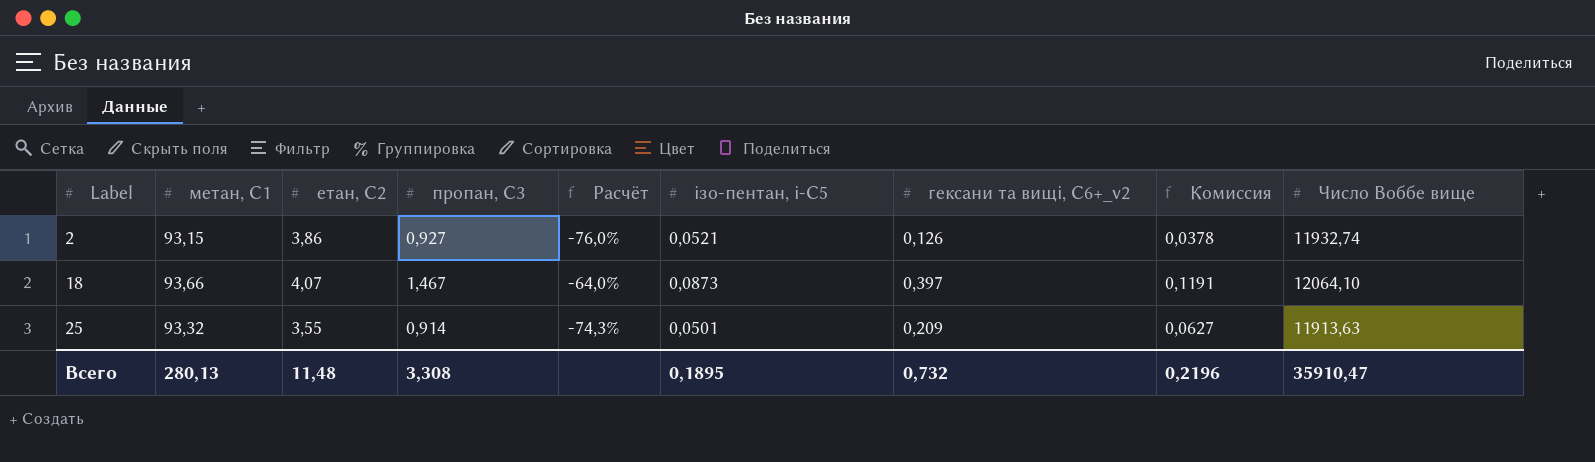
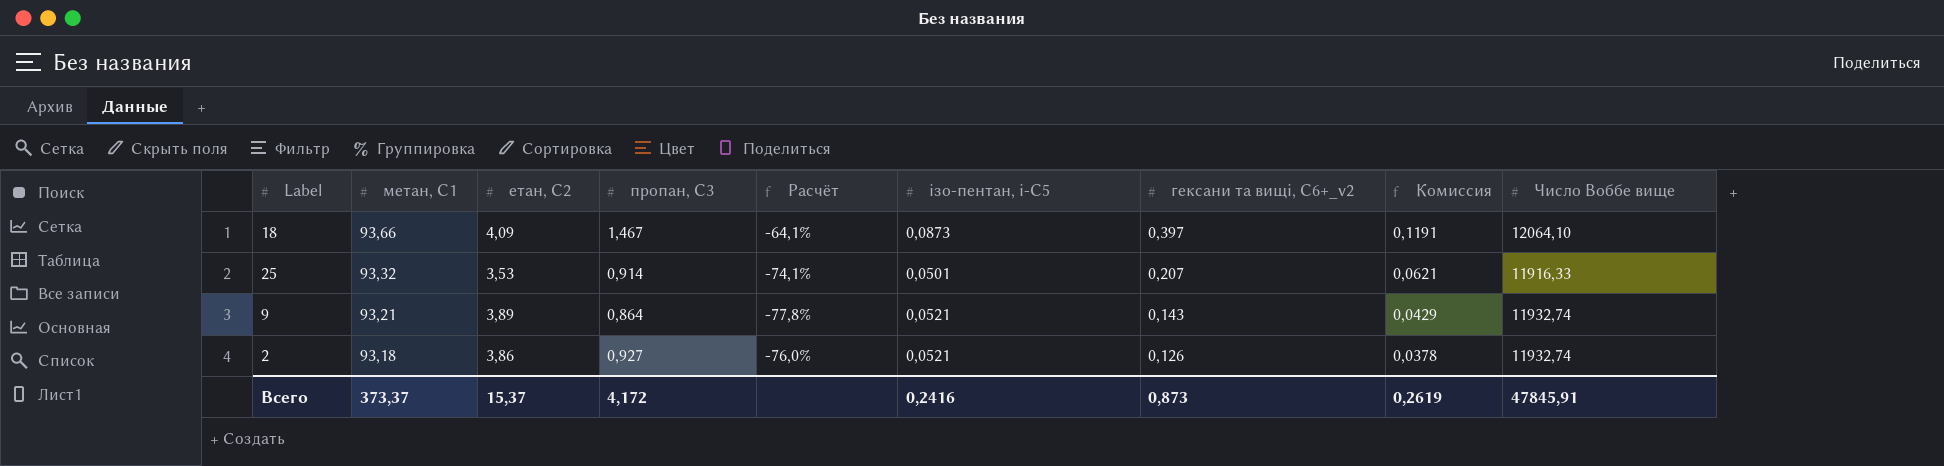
row order: Label ascending -> метан, С1 descending
18 | етан, С2: 4,07 -> 4,09
18 | Расчёт: -64,0% -> -64,1%
25 | етан, С2: 3,55 -> 3,53
25 | Расчёт: -74,3% -> -74,1%
25 | гексани та вищі, С6+_v2: 0,209 -> 0,207
25 | Комиссия: 0,0627 -> 0,0621
25 | Число Воббе вище: 11913,63 -> 11916,33
row 9: none -> 93,21 | 3,89 | 0,864 | -77,8% | 0,0521 | 0,143 | 0,0429 | 11932,74
2 | метан, С1: 93,15 -> 93,18
Всего | метан, С1: 280,13 -> 373,37
Всего | етан, С2: 11,48 -> 15,37
Всего | пропан, С3: 3,308 -> 4,172
Всего | ізо-пентан, і-С5: 0,1895 -> 0,2416
Всего | гексани та вищі, С6+_v2: 0,732 -> 0,873
Всего | Комиссия: 0,2196 -> 0,2619
Всего | Число Воббе вище: 35910,47 -> 47845,91

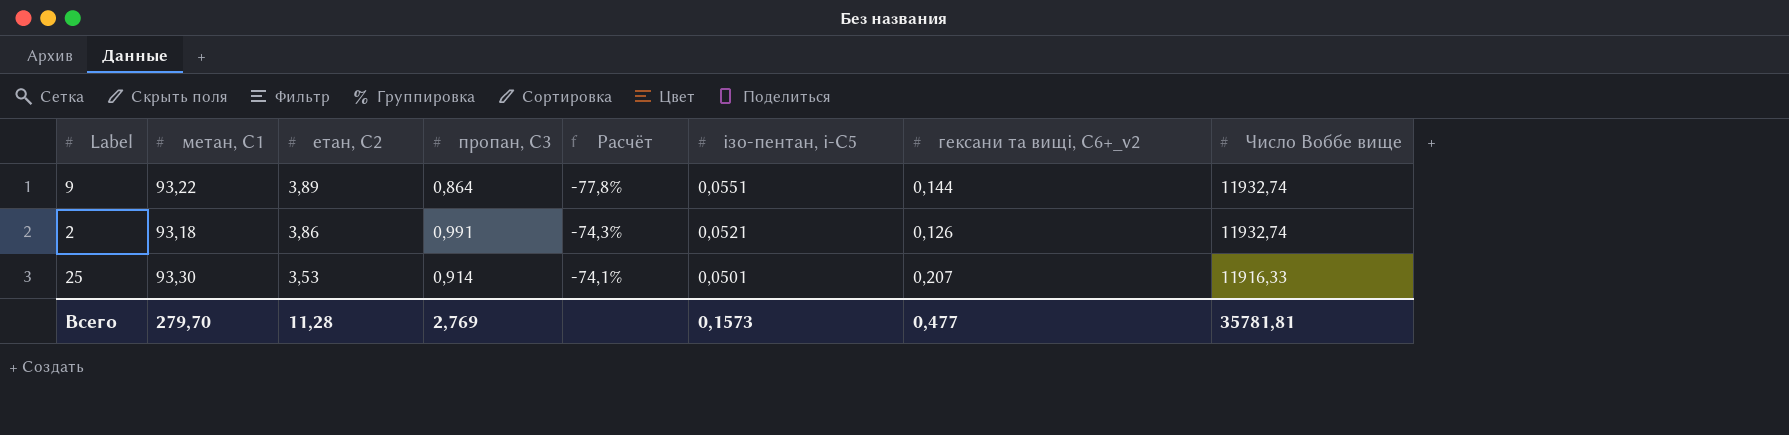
row order: метан, С1 descending -> етан, С2 descending
column Комиссия | formula: [гексани та вищі, С6+_v2] * 0,3 -> none
row 18: 93,66 | 4,09 | 1,467 | -64,1% | 0,0873 | 0,397 | 0,1191 | 12064,10 -> none
9 | метан, С1: 93,21 -> 93,22
9 | ізо-пентан, і-С5: 0,0521 -> 0,0551
9 | гексани та вищі, С6+_v2: 0,143 -> 0,144
2 | пропан, С3: 0,927 -> 0,991
2 | Расчёт: -76,0% -> -74,3%
25 | метан, С1: 93,32 -> 93,30
Всего | метан, С1: 373,37 -> 279,70
Всего | етан, С2: 15,37 -> 11,28
Всего | пропан, С3: 4,172 -> 2,769
Всего | ізо-пентан, і-С5: 0,2416 -> 0,1573
Всего | гексани та вищі, С6+_v2: 0,873 -> 0,477
Всего | Число Воббе вище: 47845,91 -> 35781,81

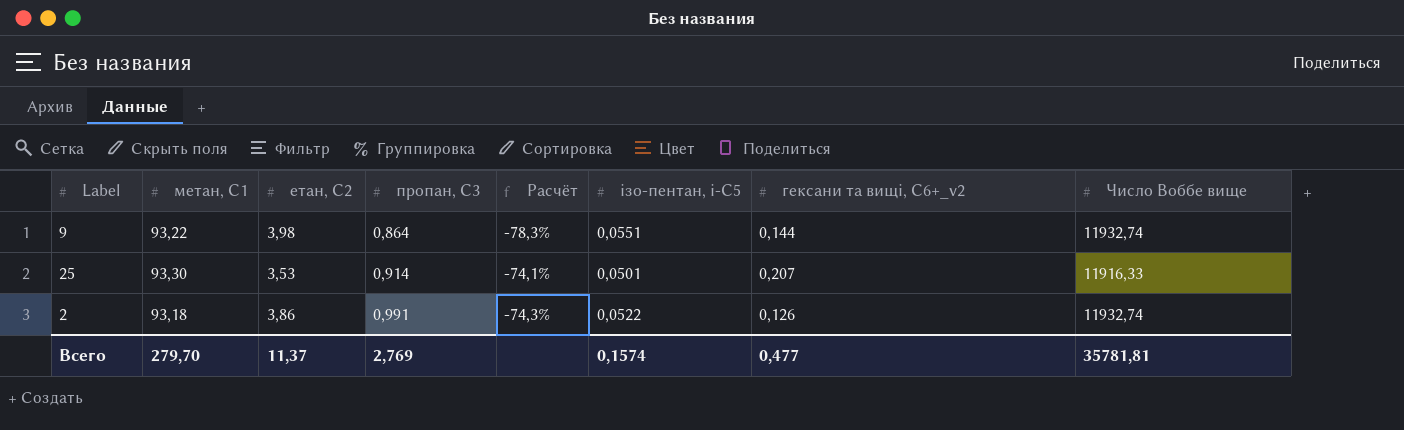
row order: етан, С2 descending -> пропан, С3 ascending
9 | етан, С2: 3,89 -> 3,98
9 | Расчёт: -77,8% -> -78,3%
2 | ізо-пентан, і-С5: 0,0521 -> 0,0522
Всего | етан, С2: 11,28 -> 11,37
Всего | ізо-пентан, і-С5: 0,1573 -> 0,1574

